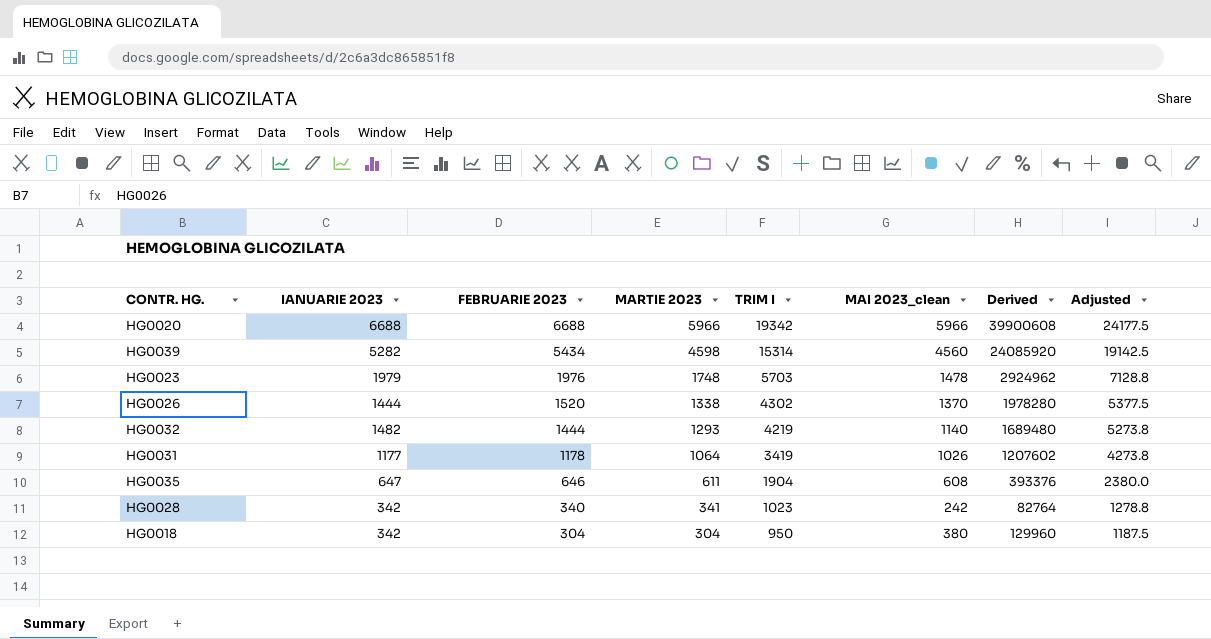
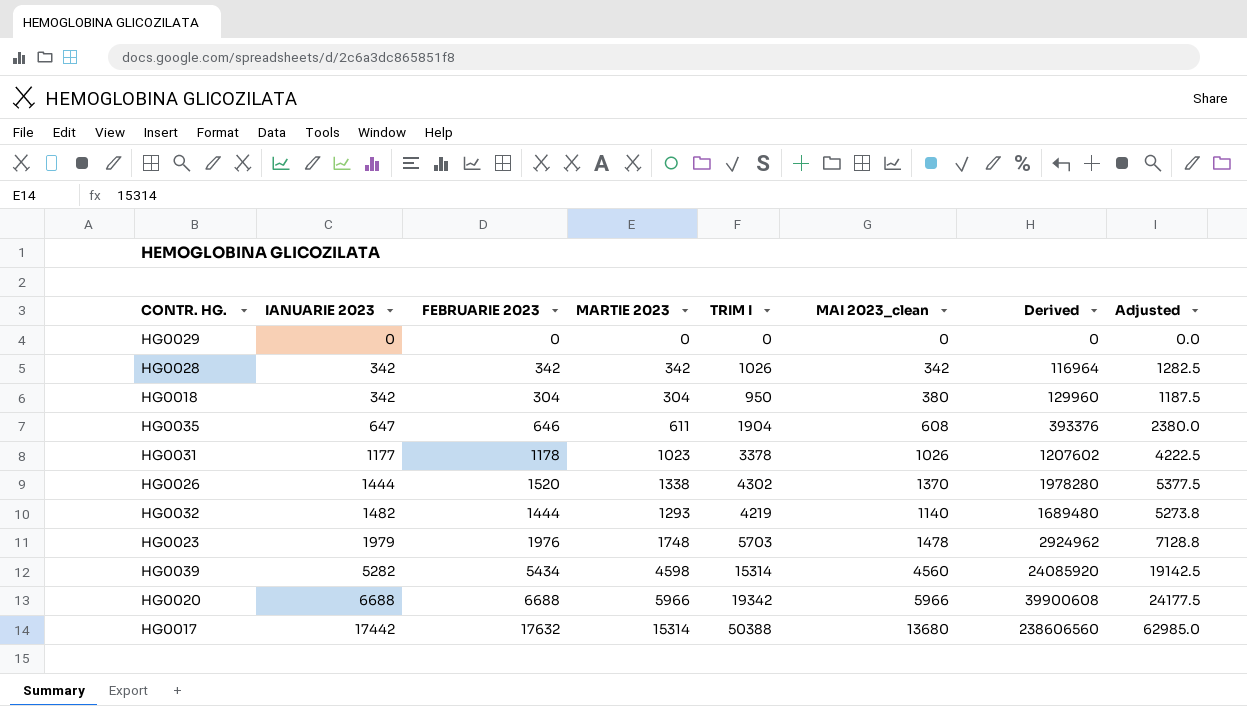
row order: FEBRUARIE 2023 descending -> IANUARIE 2023 ascending
row HG0029: none -> 0 | 0 | 0 | 0 | 0 | 0 | 0.0
HG0028 | FEBRUARIE 2023: 340 -> 342
HG0028 | MARTIE 2023: 341 -> 342
HG0028 | TRIM I: 1023 -> 1026
HG0028 | MAI 2023_clean: 242 -> 342
HG0028 | Derived: 82764 -> 116964
HG0028 | Adjusted: 1278.8 -> 1282.5
HG0031 | MARTIE 2023: 1064 -> 1023
HG0031 | TRIM I: 3419 -> 3378
HG0031 | Adjusted: 4273.8 -> 4222.5
row HG0017: none -> 17442 | 17632 | 15314 | 50388 | 13680 | 238606560 | 62985.0

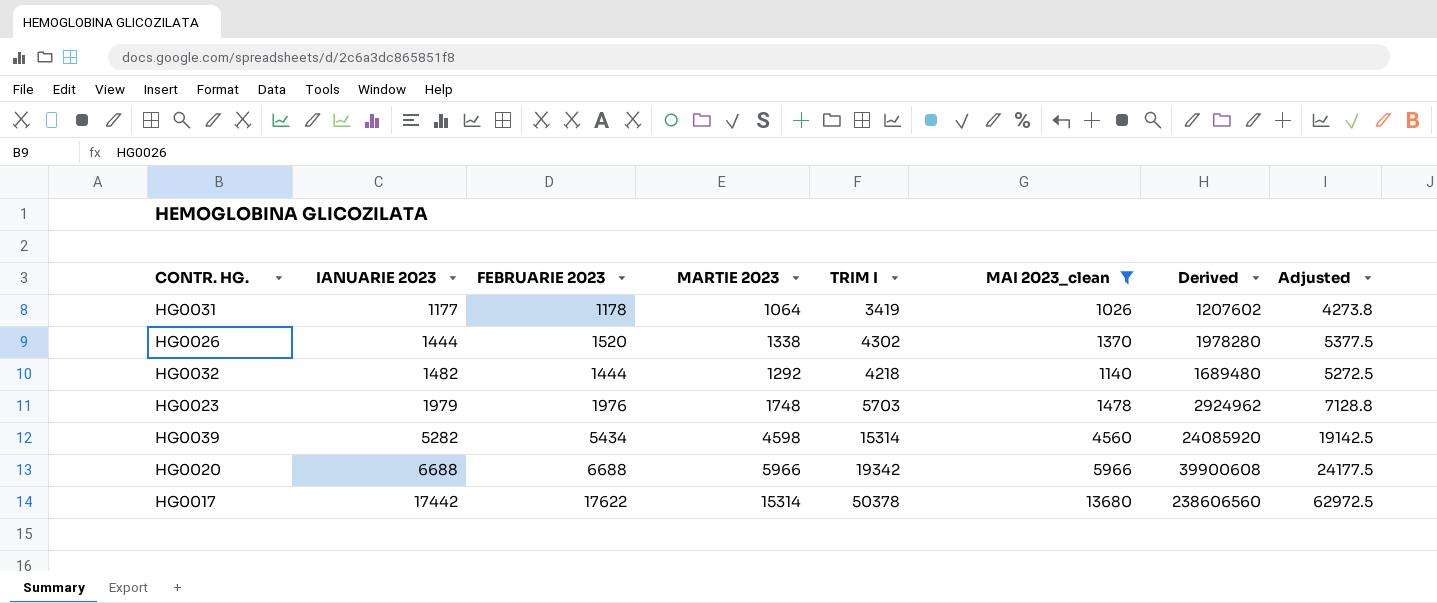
filter: none -> MAI 2023_clean >= 1026
HG0031 | MARTIE 2023: 1023 -> 1064
HG0031 | TRIM I: 3378 -> 3419
HG0031 | Adjusted: 4222.5 -> 4273.8
HG0032 | MARTIE 2023: 1293 -> 1292
HG0032 | TRIM I: 4219 -> 4218
HG0032 | Adjusted: 5273.8 -> 5272.5
HG0017 | FEBRUARIE 2023: 17632 -> 17622
HG0017 | TRIM I: 50388 -> 50378
HG0017 | Adjusted: 62985.0 -> 62972.5

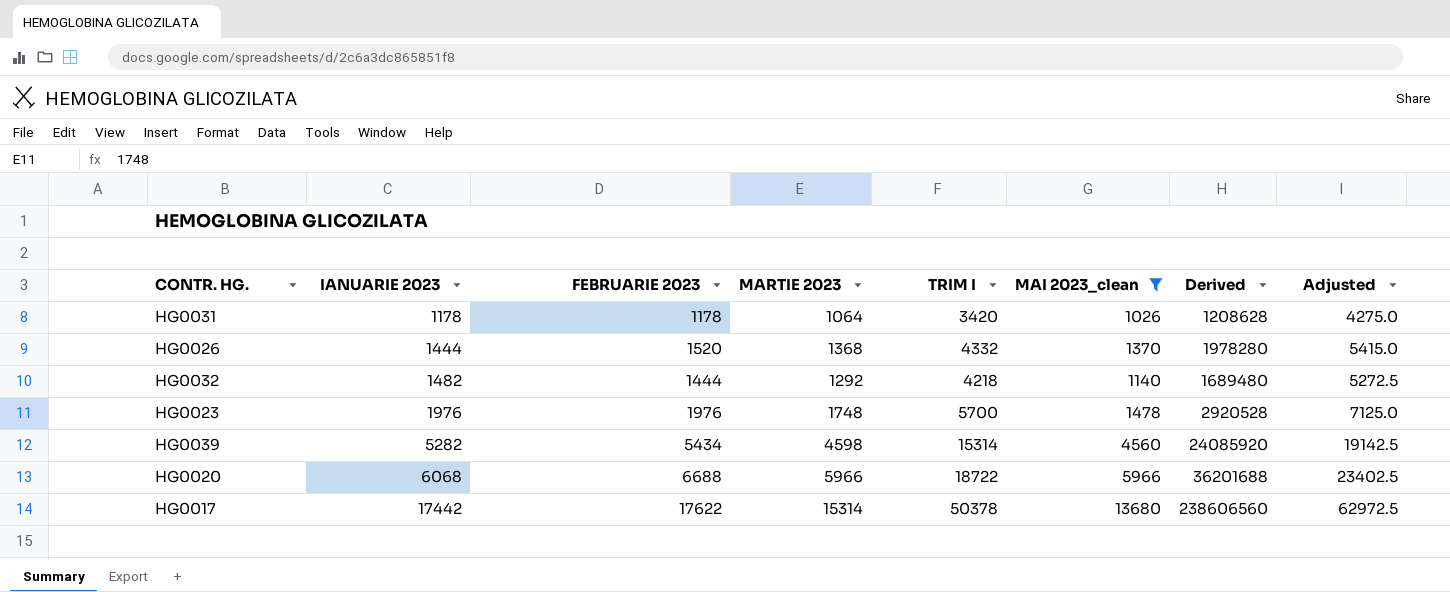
HG0031 | IANUARIE 2023: 1177 -> 1178
HG0031 | TRIM I: 3419 -> 3420
HG0031 | Derived: 1207602 -> 1208628
HG0031 | Adjusted: 4273.8 -> 4275.0
HG0026 | MARTIE 2023: 1338 -> 1368
HG0026 | TRIM I: 4302 -> 4332
HG0026 | Adjusted: 5377.5 -> 5415.0
HG0023 | IANUARIE 2023: 1979 -> 1976
HG0023 | TRIM I: 5703 -> 5700
HG0023 | Derived: 2924962 -> 2920528
HG0023 | Adjusted: 7128.8 -> 7125.0
HG0020 | IANUARIE 2023: 6688 -> 6068
HG0020 | TRIM I: 19342 -> 18722
HG0020 | Derived: 39900608 -> 36201688
HG0020 | Adjusted: 24177.5 -> 23402.5

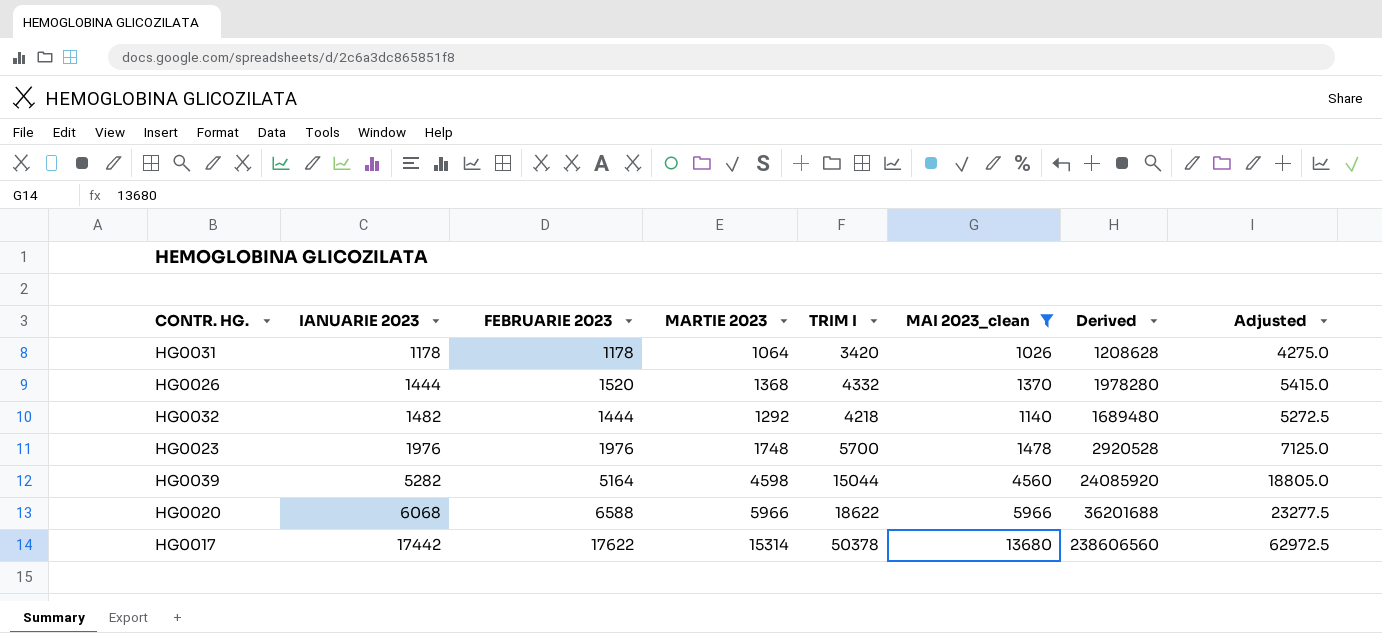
HG0039 | FEBRUARIE 2023: 5434 -> 5164
HG0039 | TRIM I: 15314 -> 15044
HG0039 | Adjusted: 19142.5 -> 18805.0
HG0020 | FEBRUARIE 2023: 6688 -> 6588
HG0020 | TRIM I: 18722 -> 18622
HG0020 | Adjusted: 23402.5 -> 23277.5

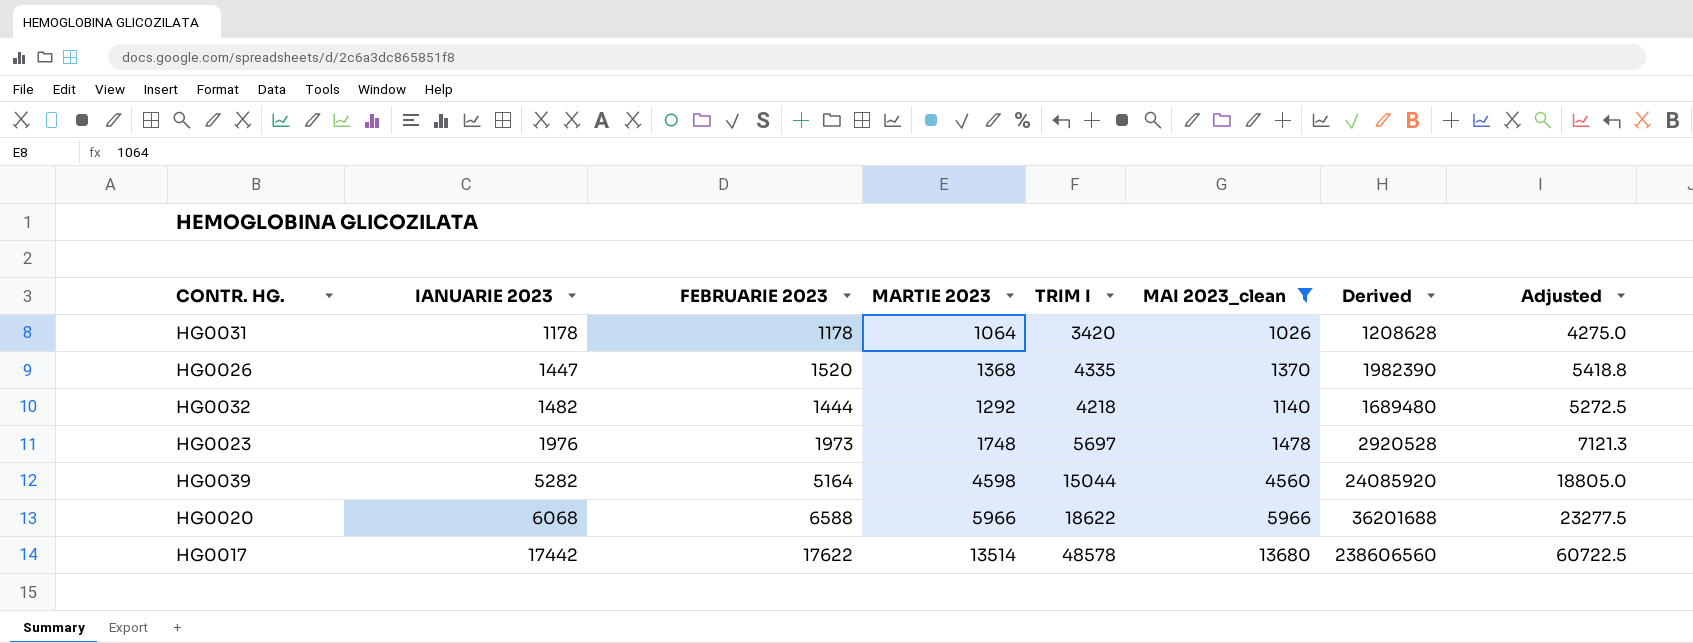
HG0026 | IANUARIE 2023: 1444 -> 1447
HG0026 | TRIM I: 4332 -> 4335
HG0026 | Derived: 1978280 -> 1982390
HG0026 | Adjusted: 5415.0 -> 5418.8
HG0023 | FEBRUARIE 2023: 1976 -> 1973
HG0023 | TRIM I: 5700 -> 5697
HG0023 | Adjusted: 7125.0 -> 7121.3
HG0017 | MARTIE 2023: 15314 -> 13514
HG0017 | TRIM I: 50378 -> 48578
HG0017 | Adjusted: 62972.5 -> 60722.5

